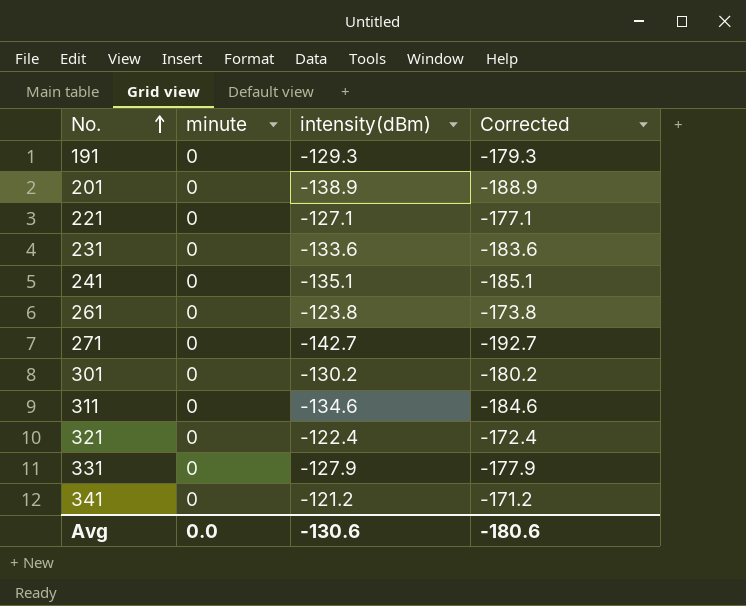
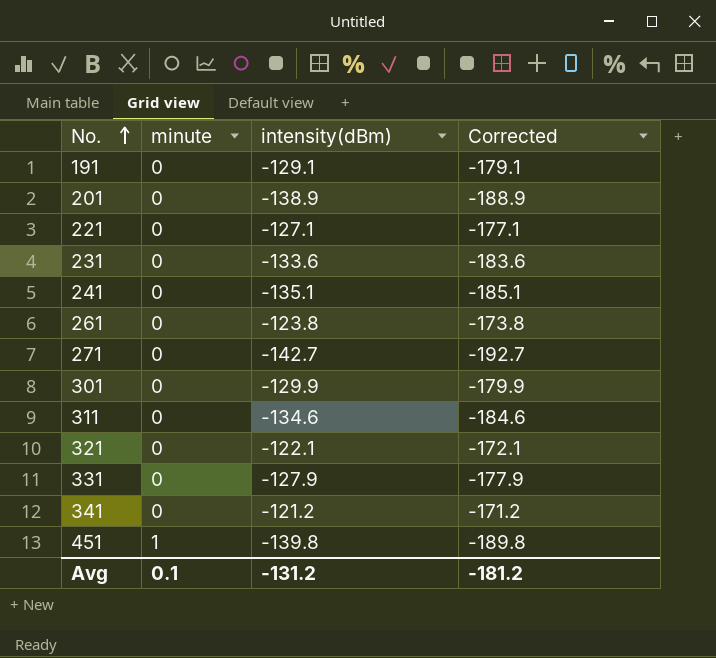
191 | intensity(dBm): -129.3 -> -129.1
191 | Corrected: -179.3 -> -179.1
301 | intensity(dBm): -130.2 -> -129.9
301 | Corrected: -180.2 -> -179.9
321 | intensity(dBm): -122.4 -> -122.1
321 | Corrected: -172.4 -> -172.1
row 451: none -> 1 | -139.8 | -189.8
Avg | minute: 0.0 -> 0.1
Avg | intensity(dBm): -130.6 -> -131.2
Avg | Corrected: -180.6 -> -181.2

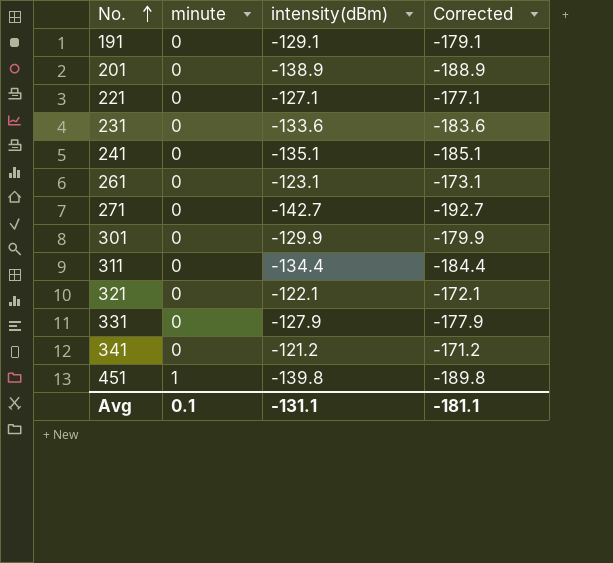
261 | intensity(dBm): -123.8 -> -123.1
261 | Corrected: -173.8 -> -173.1
311 | intensity(dBm): -134.6 -> -134.4
311 | Corrected: -184.6 -> -184.4
Avg | intensity(dBm): -131.2 -> -131.1
Avg | Corrected: -181.2 -> -181.1

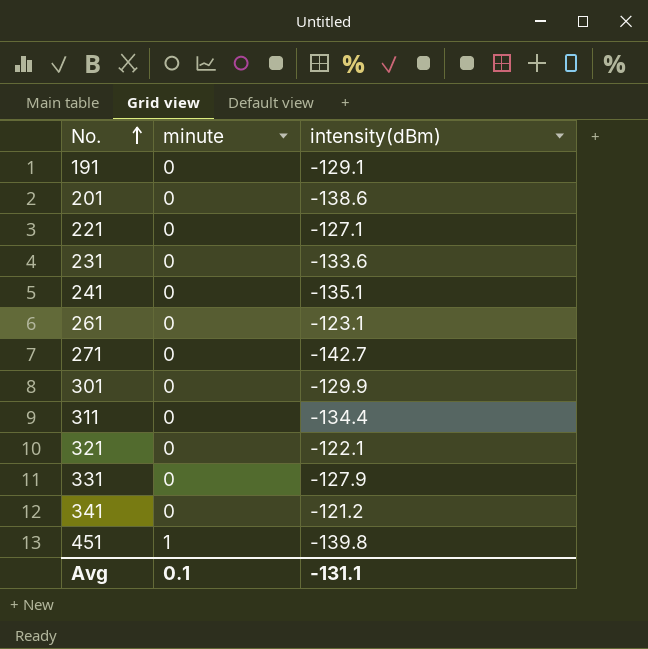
column Corrected | formula: [intensity(dBm)] - 50 -> none
201 | intensity(dBm): -138.9 -> -138.6

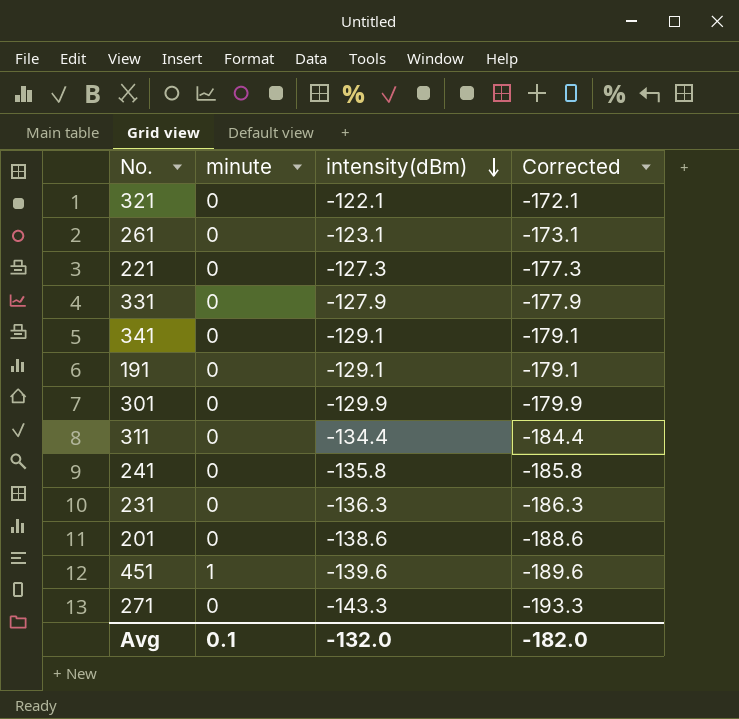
row order: No. ascending -> intensity(dBm) descending
column Corrected | formula: none -> [intensity(dBm)] - 50
221 | intensity(dBm): -127.1 -> -127.3
341 | intensity(dBm): -121.2 -> -129.1
241 | intensity(dBm): -135.1 -> -135.8
231 | intensity(dBm): -133.6 -> -136.3
451 | intensity(dBm): -139.8 -> -139.6
271 | intensity(dBm): -142.7 -> -143.3
Avg | intensity(dBm): -131.1 -> -132.0

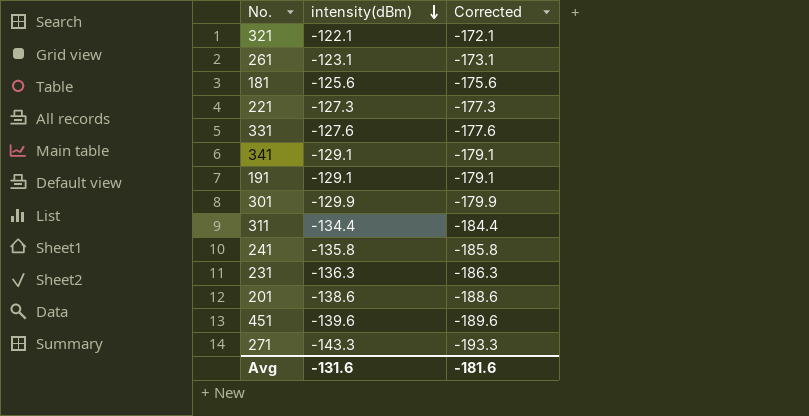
column minute | position: 2 -> none
row 181: none -> -125.6 | -175.6
331 | intensity(dBm): -127.9 -> -127.6
331 | Corrected: -177.9 -> -177.6
Avg | intensity(dBm): -132.0 -> -131.6
Avg | Corrected: -182.0 -> -181.6

